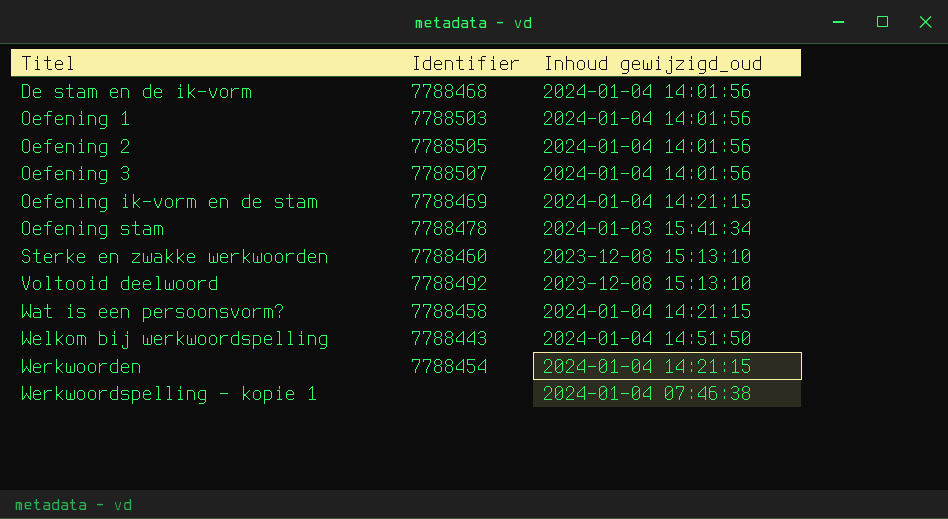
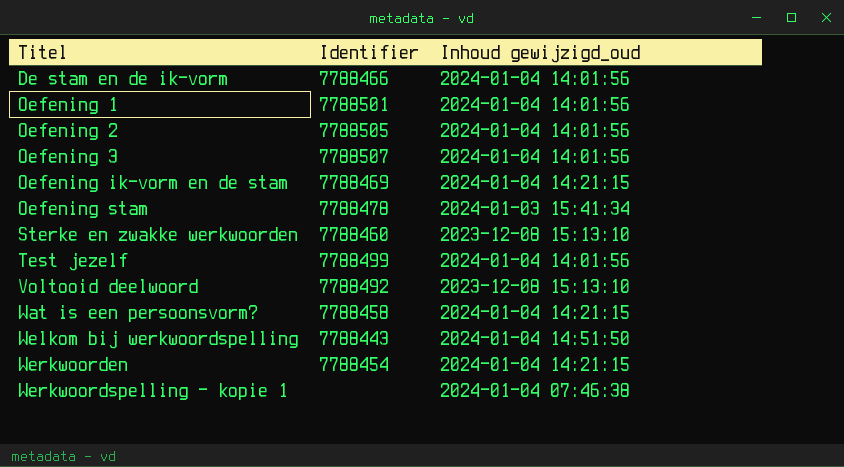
De stam en de ik-vorm | Identifier: 7788468 -> 7788466
Oefening 1 | Identifier: 7788503 -> 7788501
row Test jezelf: none -> 7788499 | 2024-01-04 14:01:56

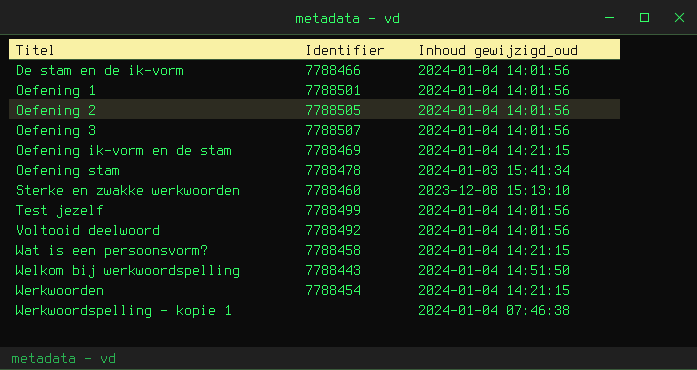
Voltooid deelwoord | Inhoud gewijzigd_oud: 2023-12-08 15:13:10 -> 2024-01-04 14:01:56

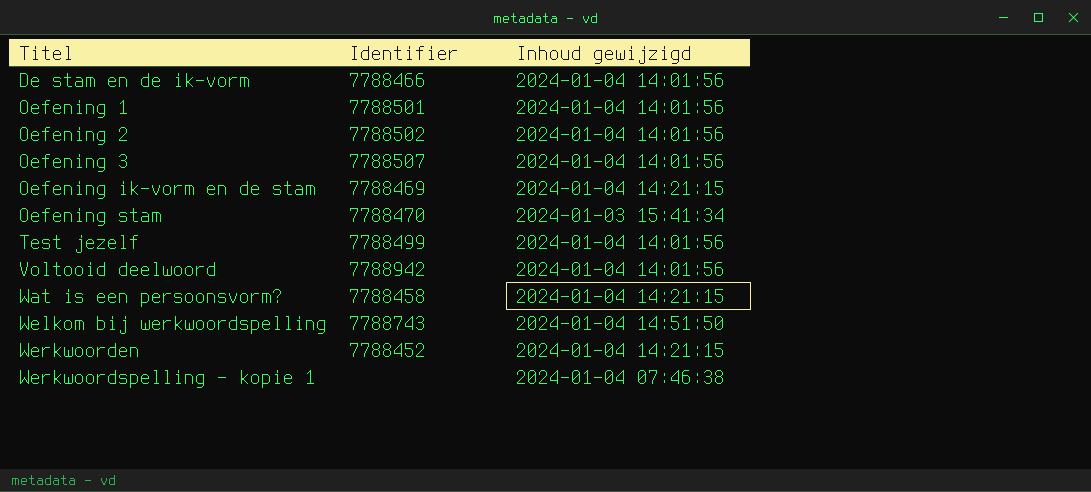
column name: Inhoud gewijzigd_oud -> Inhoud gewijzigd
row Sterke en zwakke werkwoorden: 7788460 | 2023-12-08 15:13:10 -> none
Oefening 2 | Identifier: 7788505 -> 7788502
Oefening stam | Identifier: 7788478 -> 7788470
Voltooid deelwoord | Identifier: 7788492 -> 7788942
Welkom bij werkwoordspelling | Identifier: 7788443 -> 7788743
Werkwoorden | Identifier: 7788454 -> 7788452

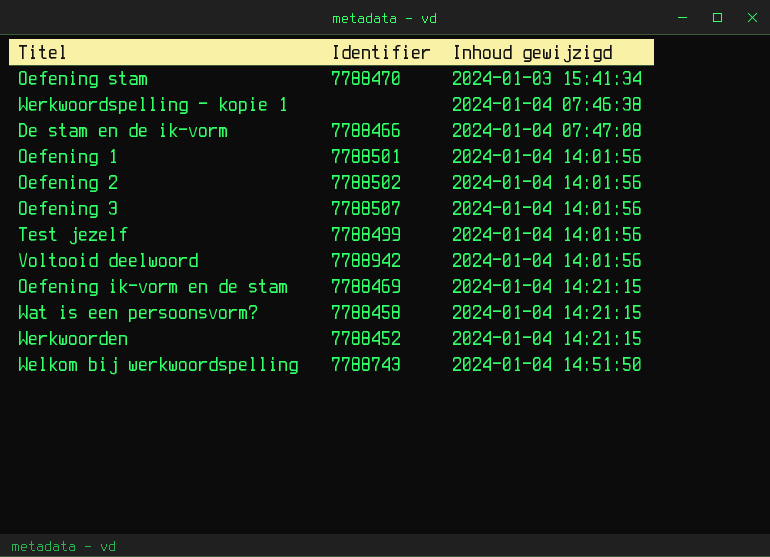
row order: Titel ascending -> Inhoud gewijzigd ascending
De stam en de ik-vorm | Inhoud gewijzigd: 2024-01-04 14:01:56 -> 2024-01-04 07:47:08

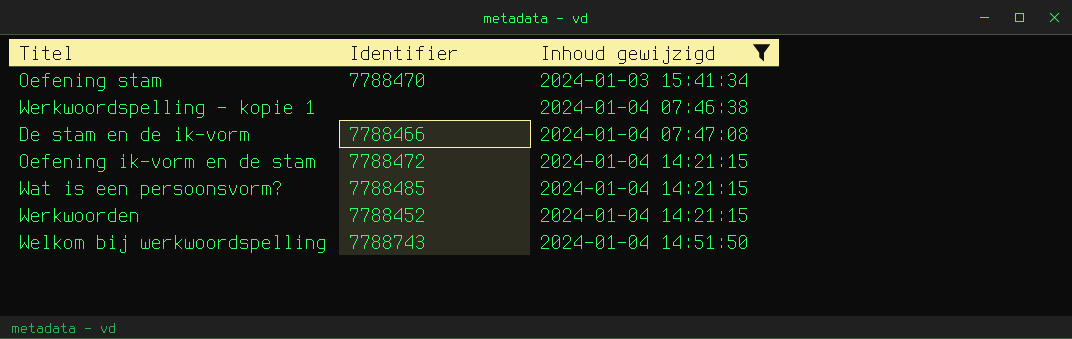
filter: none -> Inhoud gewijzigd != 2024-01-04 14:01:56
Oefening ik-vorm en de stam | Identifier: 7788469 -> 7788472
Wat is een persoonsvorm? | Identifier: 7788458 -> 7788485

